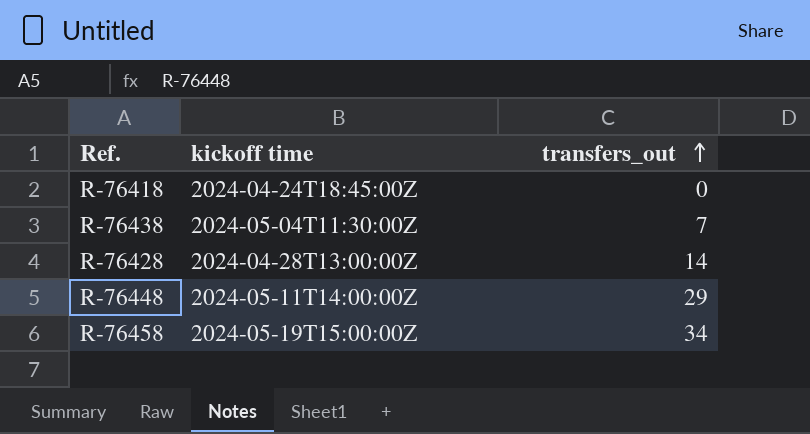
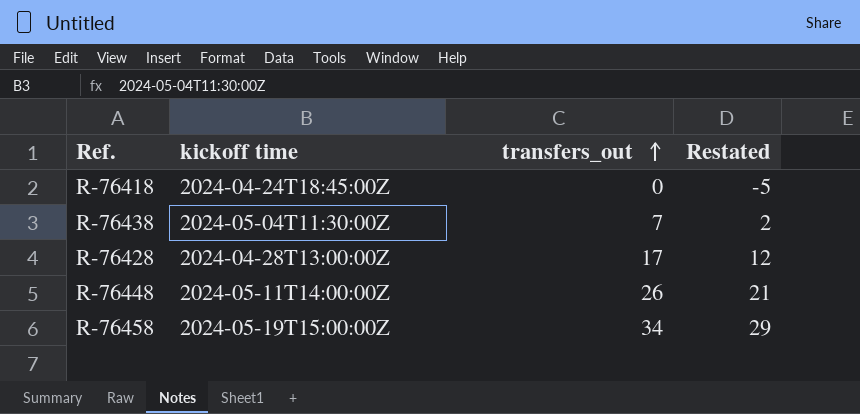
column Restated | formula: none -> [transfers_out] - 5
R-76428 | transfers_out: 14 -> 17
R-76448 | transfers_out: 29 -> 26

